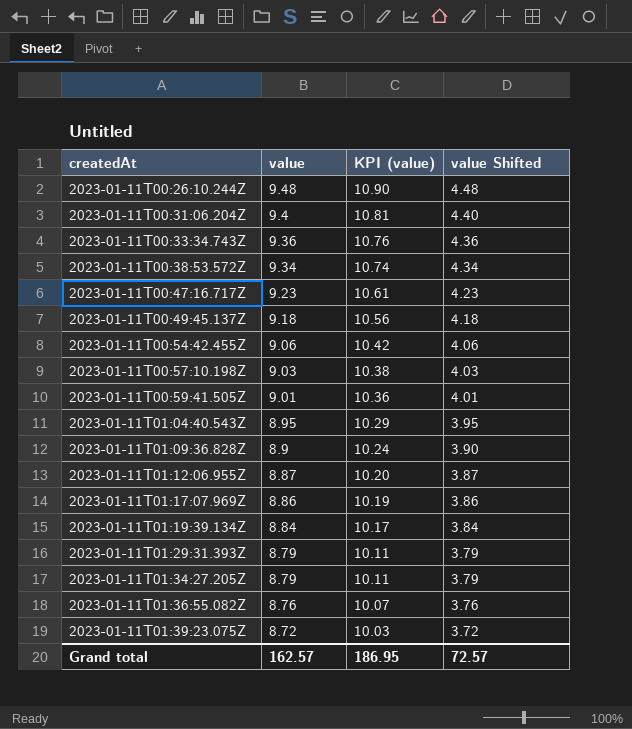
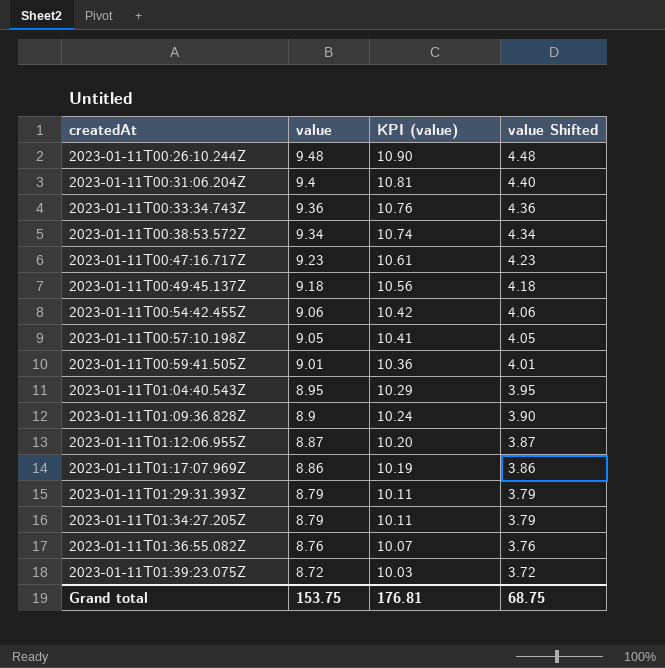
row 2023-01-11T01:19:39.134Z: 8.84 | 10.17 | 3.84 -> none
2023-01-11T00:57:10.198Z | value: 9.03 -> 9.05
2023-01-11T00:57:10.198Z | KPI (value): 10.38 -> 10.41
2023-01-11T00:57:10.198Z | value Shifted: 4.03 -> 4.05
Grand total | value: 162.57 -> 153.75
Grand total | KPI (value): 186.95 -> 176.81
Grand total | value Shifted: 72.57 -> 68.75

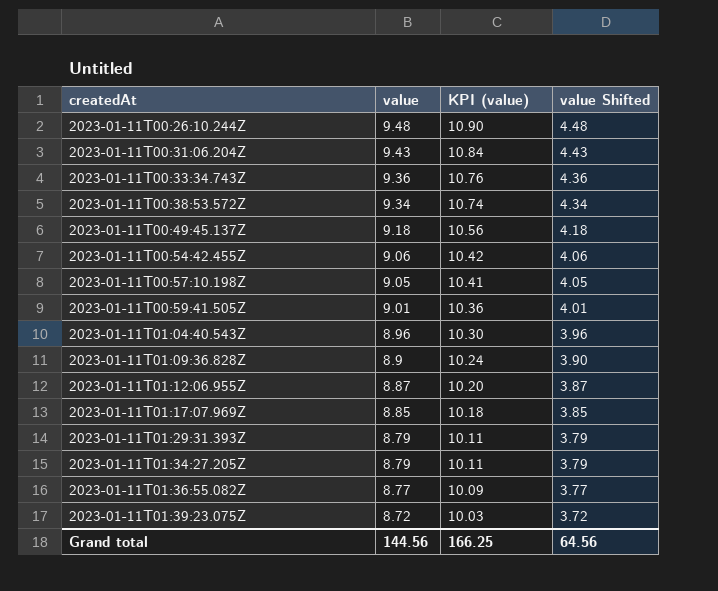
row 2023-01-11T00:47:16.717Z: 9.23 | 10.61 | 4.23 -> none
2023-01-11T00:31:06.204Z | value: 9.4 -> 9.43
2023-01-11T00:31:06.204Z | KPI (value): 10.81 -> 10.84
2023-01-11T00:31:06.204Z | value Shifted: 4.40 -> 4.43
2023-01-11T01:04:40.543Z | value: 8.95 -> 8.96
2023-01-11T01:04:40.543Z | KPI (value): 10.29 -> 10.30
2023-01-11T01:04:40.543Z | value Shifted: 3.95 -> 3.96
2023-01-11T01:17:07.969Z | value: 8.86 -> 8.85
2023-01-11T01:17:07.969Z | KPI (value): 10.19 -> 10.18
2023-01-11T01:17:07.969Z | value Shifted: 3.86 -> 3.85
2023-01-11T01:36:55.082Z | value: 8.76 -> 8.77
2023-01-11T01:36:55.082Z | KPI (value): 10.07 -> 10.09
2023-01-11T01:36:55.082Z | value Shifted: 3.76 -> 3.77
Grand total | value: 153.75 -> 144.56
Grand total | KPI (value): 176.81 -> 166.25
Grand total | value Shifted: 68.75 -> 64.56

